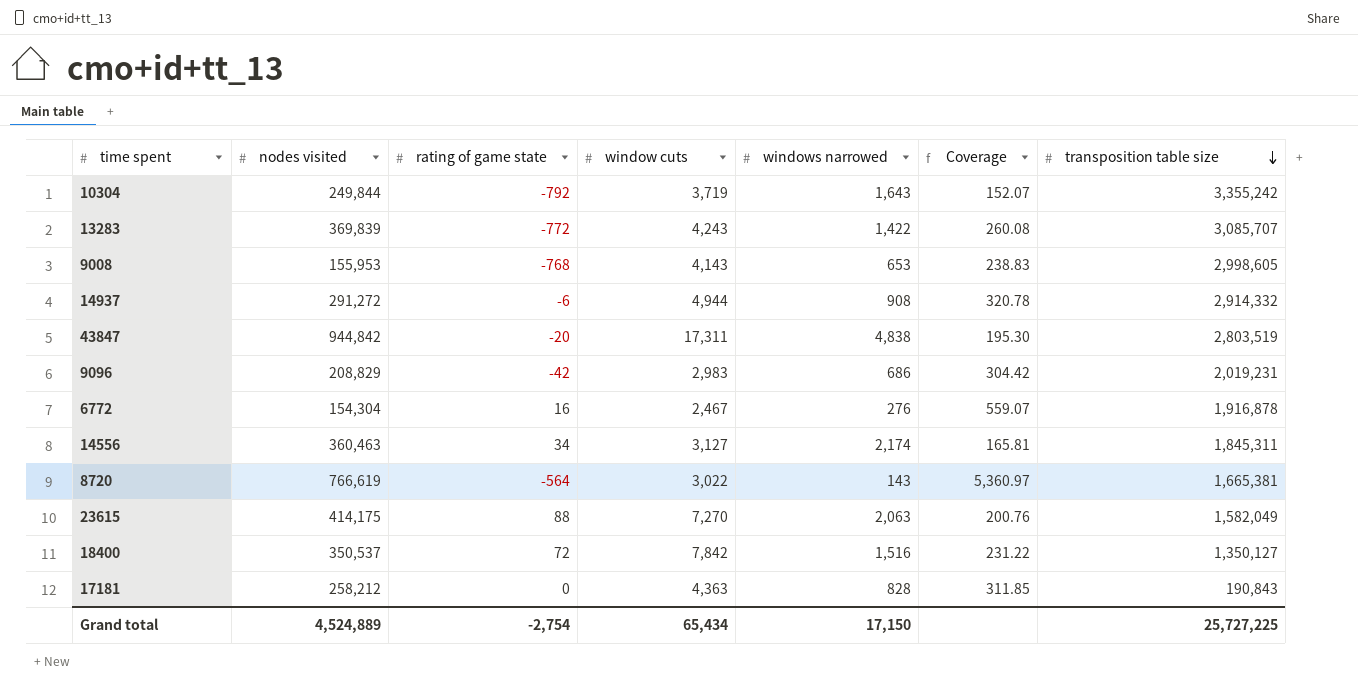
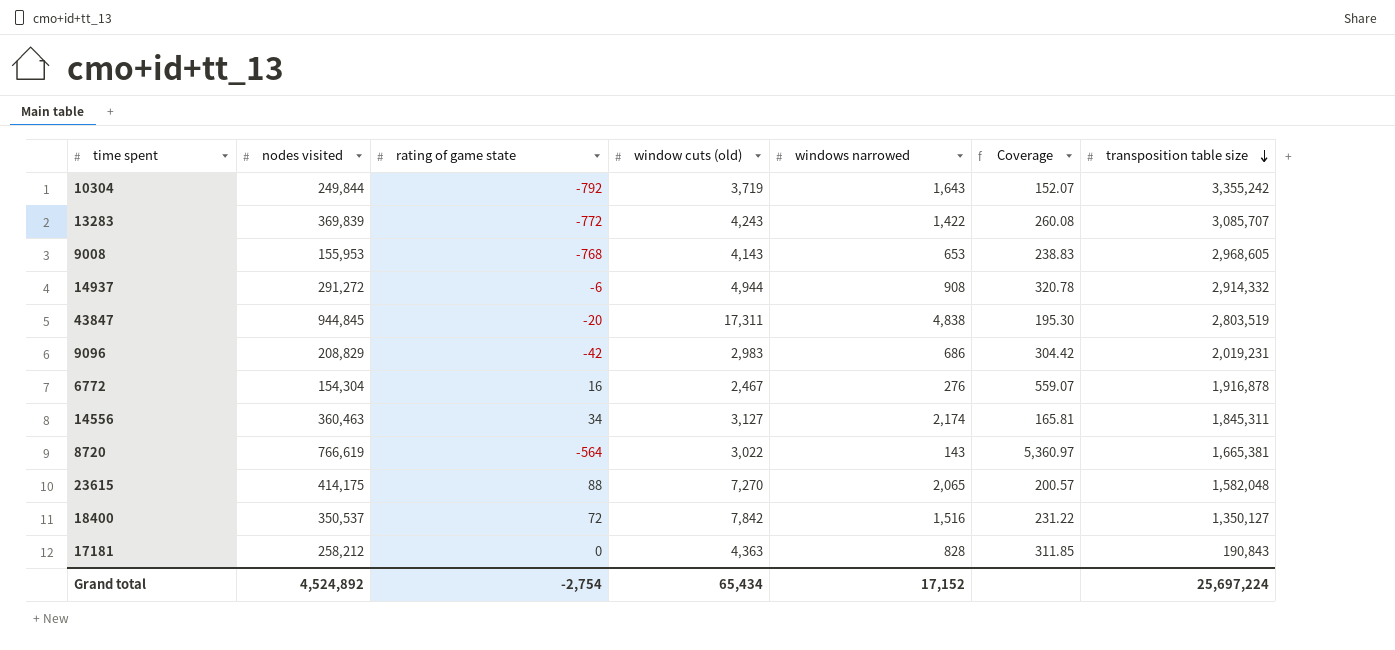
column name: window cuts -> window cuts (old)
9008 | transposition table size: 2,998,605 -> 2,968,605
43847 | nodes visited: 944,842 -> 944,845
23615 | windows narrowed: 2,063 -> 2,065
23615 | Coverage: 200.76 -> 200.57
23615 | transposition table size: 1,582,049 -> 1,582,048
Grand total | nodes visited: 4,524,889 -> 4,524,892
Grand total | windows narrowed: 17,150 -> 17,152
Grand total | transposition table size: 25,727,225 -> 25,697,224

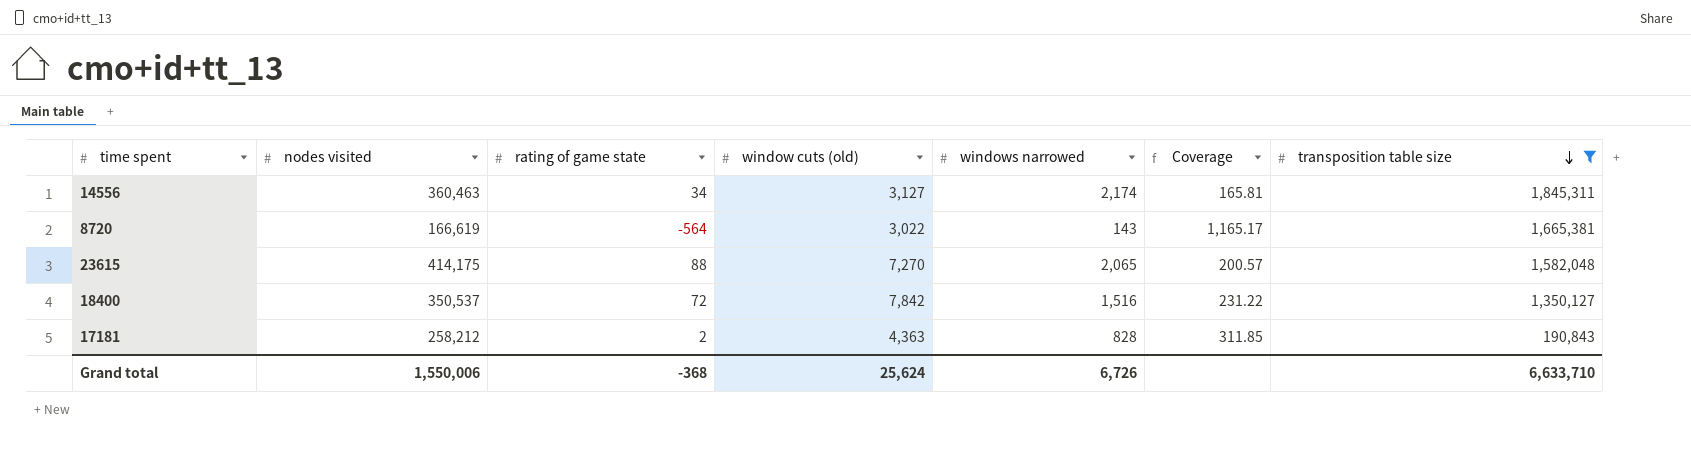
filter: none -> transposition table size <= 1,845,311
8720 | nodes visited: 766,619 -> 166,619
8720 | Coverage: 5,360.97 -> 1,165.17
17181 | rating of game state: 0 -> 2
Grand total | nodes visited: 4,524,892 -> 1,550,006
Grand total | rating of game state: -2,754 -> -368
Grand total | window cuts (old): 65,434 -> 25,624
Grand total | windows narrowed: 17,152 -> 6,726
Grand total | transposition table size: 25,697,224 -> 6,633,710

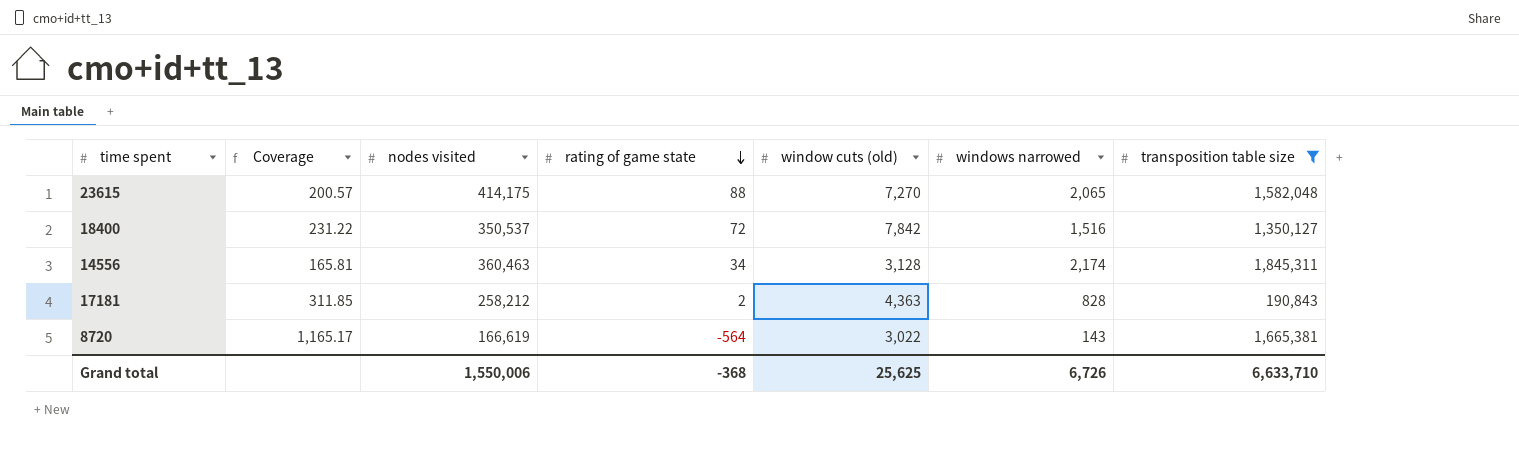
row order: transposition table size descending -> rating of game state descending
column Coverage | position: 6 -> 2
14556 | window cuts (old): 3,127 -> 3,128
Grand total | window cuts (old): 25,624 -> 25,625

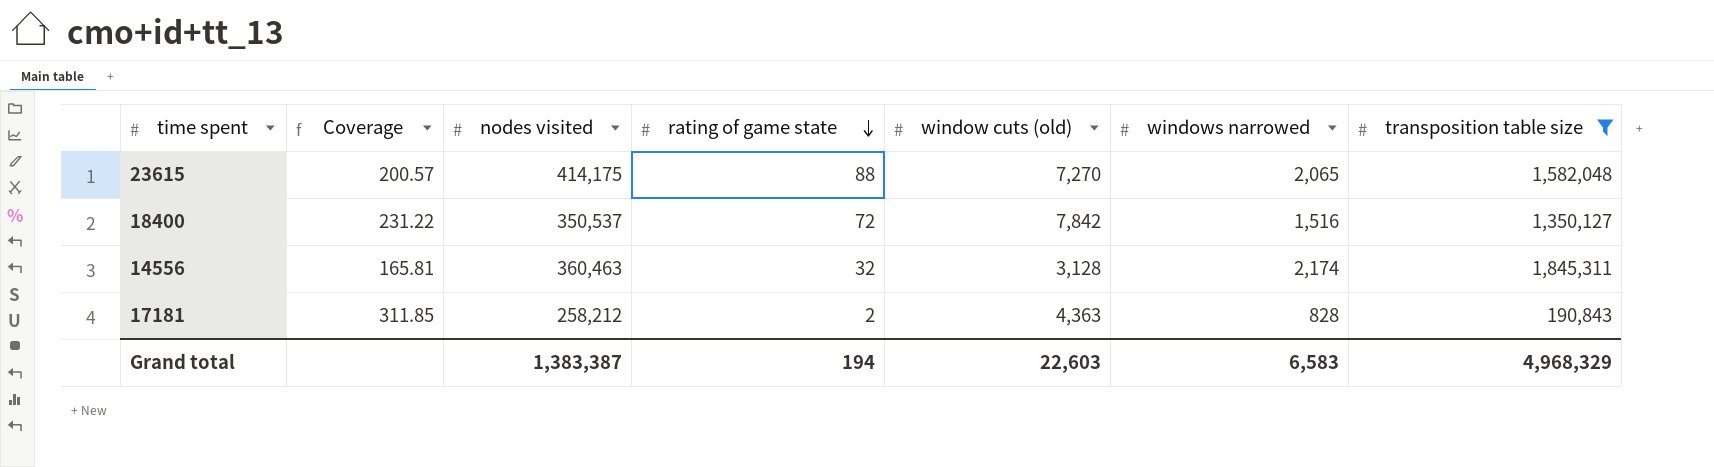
row 8720: 1,165.17 | 166,619 | -564 | 3,022 | 143 | 1,665,381 -> none
14556 | rating of game state: 34 -> 32
Grand total | nodes visited: 1,550,006 -> 1,383,387
Grand total | rating of game state: -368 -> 194
Grand total | window cuts (old): 25,625 -> 22,603
Grand total | windows narrowed: 6,726 -> 6,583
Grand total | transposition table size: 6,633,710 -> 4,968,329

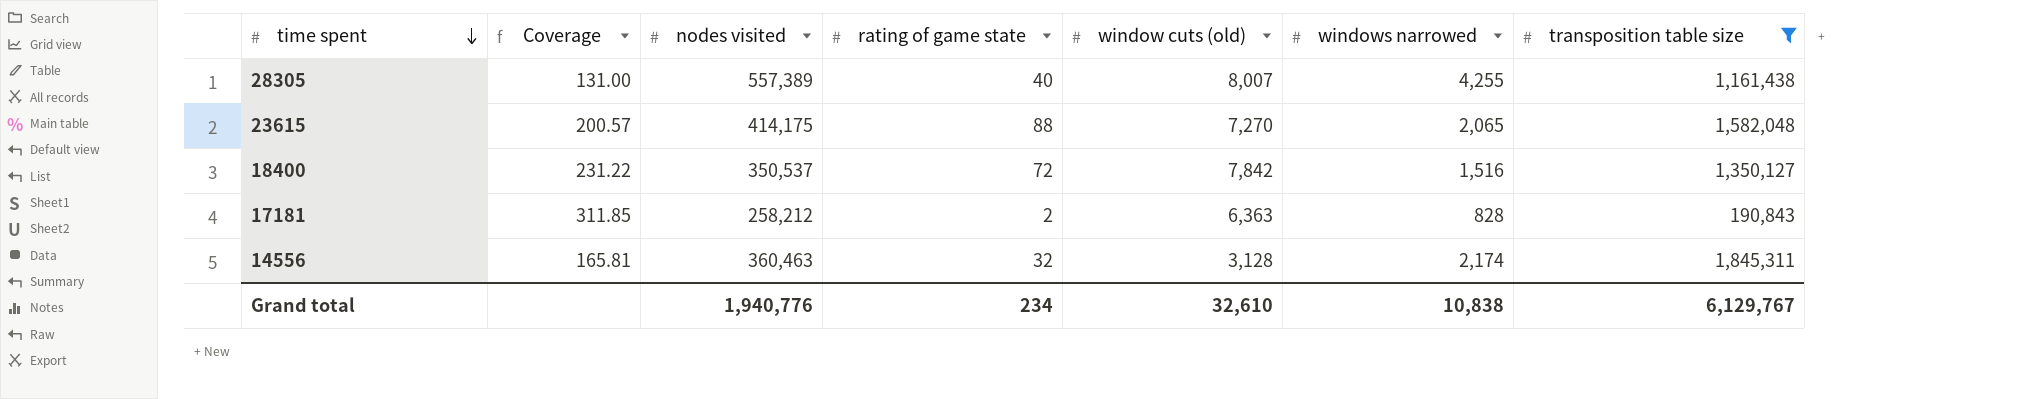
row order: rating of game state descending -> time spent descending
row 28305: none -> 131.00 | 557,389 | 40 | 8,007 | 4,255 | 1,161,438
17181 | window cuts (old): 4,363 -> 6,363
Grand total | nodes visited: 1,383,387 -> 1,940,776
Grand total | rating of game state: 194 -> 234
Grand total | window cuts (old): 22,603 -> 32,610
Grand total | windows narrowed: 6,583 -> 10,838
Grand total | transposition table size: 4,968,329 -> 6,129,767

